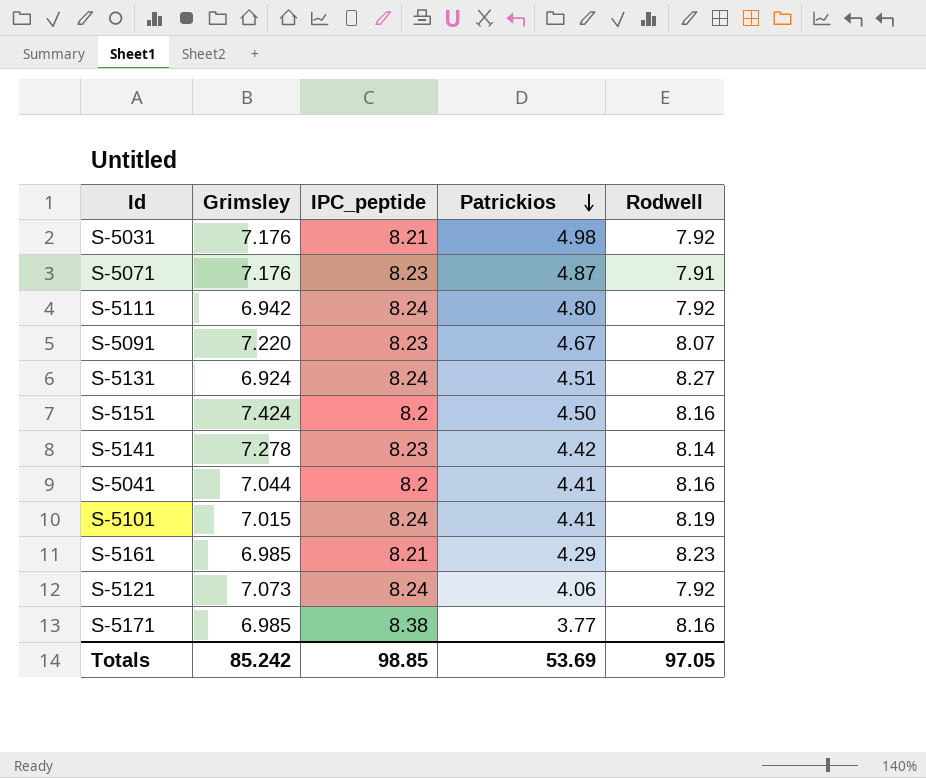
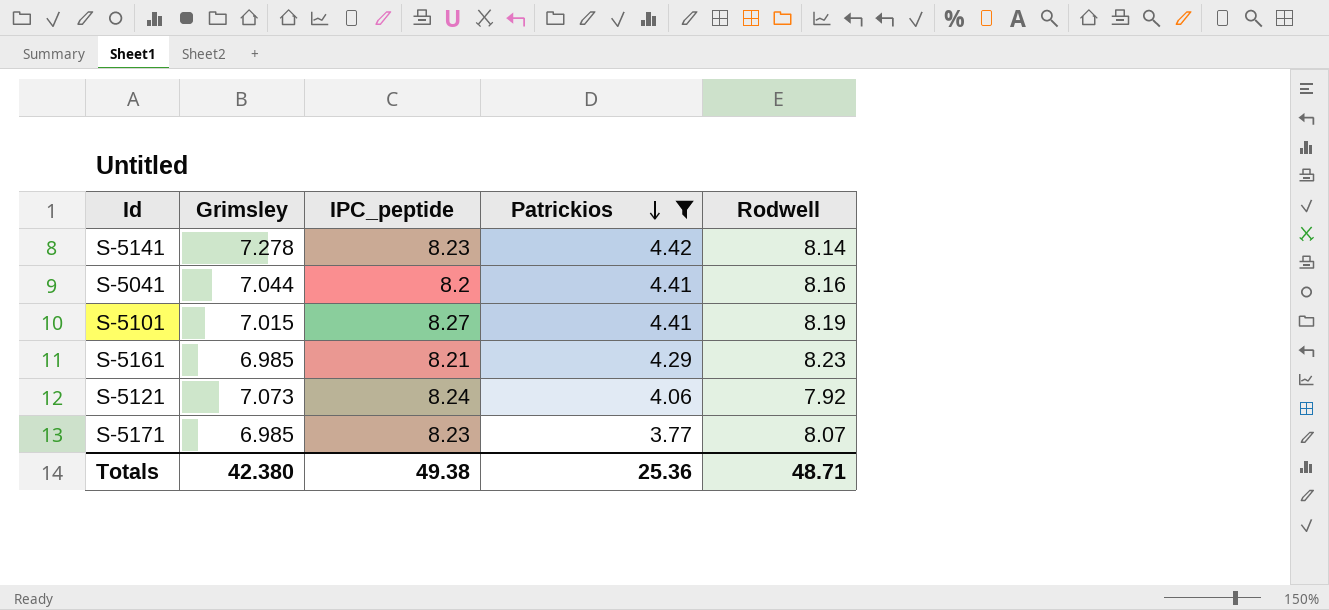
filter: none -> Patrickios <= 4.42
S-5101 | IPC_peptide: 8.24 -> 8.27
S-5171 | IPC_peptide: 8.38 -> 8.23
S-5171 | Rodwell: 8.16 -> 8.07
Totals | Grimsley: 85.242 -> 42.380
Totals | IPC_peptide: 98.85 -> 49.38
Totals | Patrickios: 53.69 -> 25.36
Totals | Rodwell: 97.05 -> 48.71

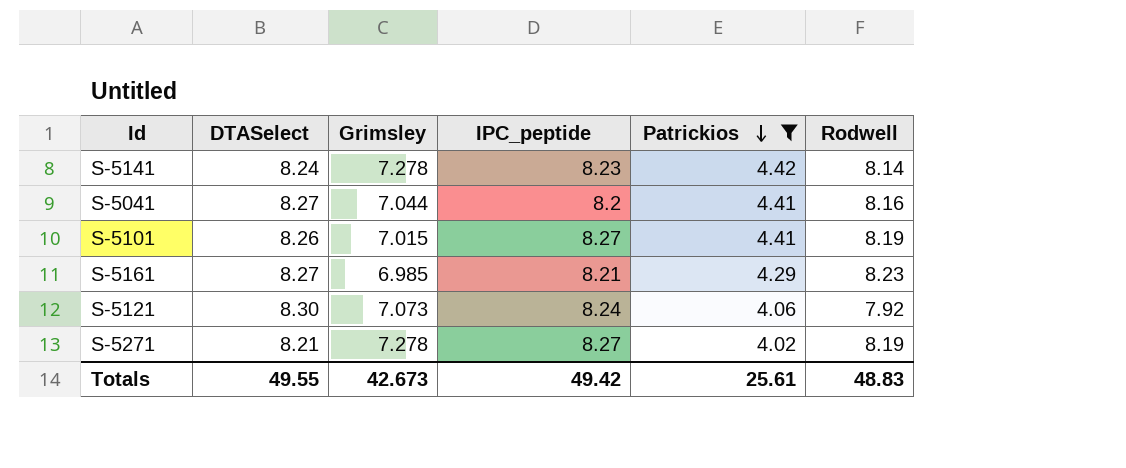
column DTASelect | position: none -> 2
row S-5171: 6.985 | 8.23 | 3.77 | 8.07 -> none
row S-5271: none -> 8.21 | 7.278 | 8.27 | 4.02 | 8.19
Totals | Grimsley: 42.380 -> 42.673
Totals | IPC_peptide: 49.38 -> 49.42
Totals | Patrickios: 25.36 -> 25.61
Totals | Rodwell: 48.71 -> 48.83

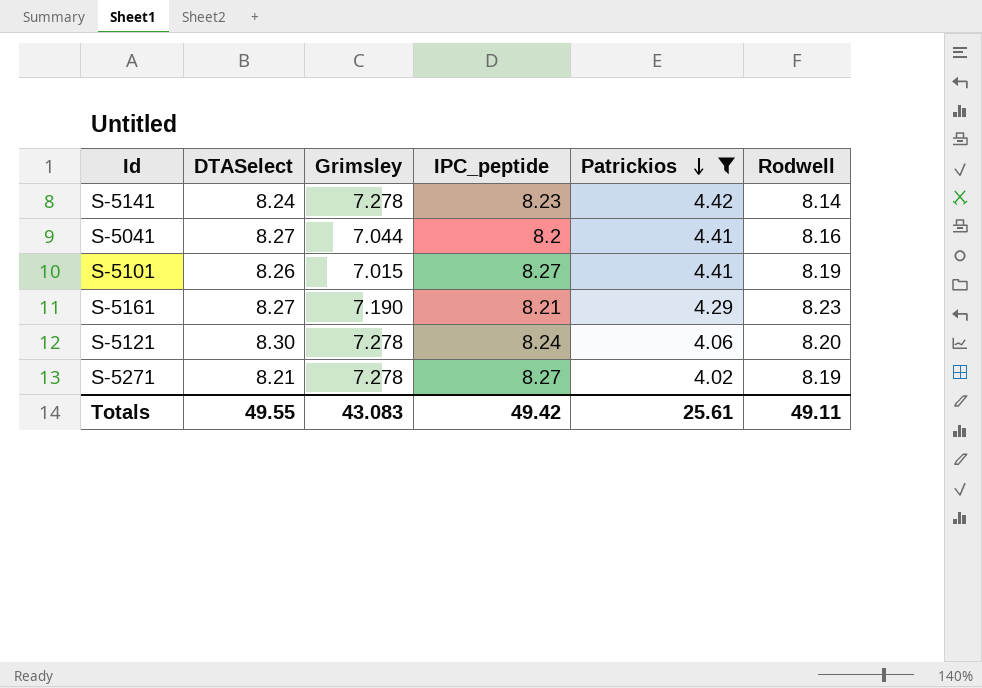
S-5161 | Grimsley: 6.985 -> 7.190
S-5121 | Grimsley: 7.073 -> 7.278
S-5121 | Rodwell: 7.92 -> 8.20
Totals | Grimsley: 42.673 -> 43.083
Totals | Rodwell: 48.83 -> 49.11

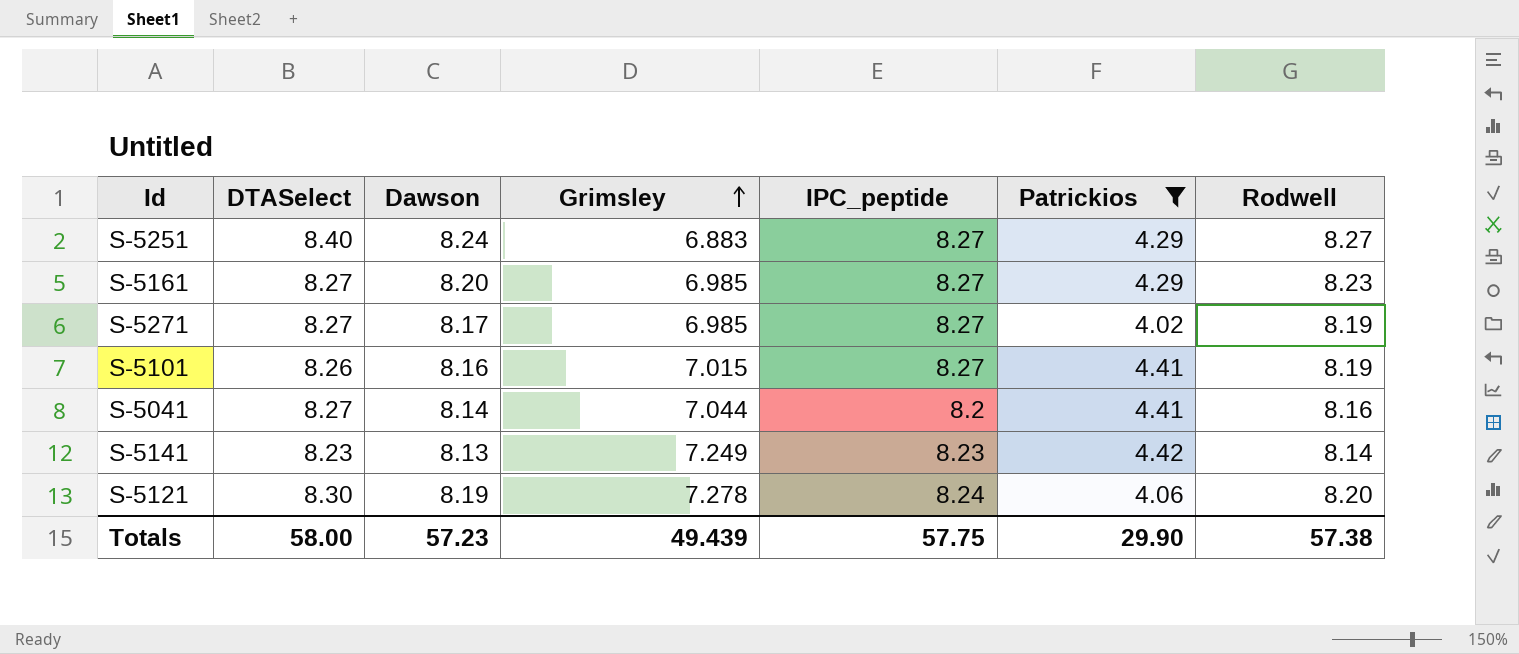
row order: Patrickios descending -> Grimsley ascending
column Dawson | position: none -> 3
row S-5251: none -> 8.40 | 8.24 | 6.883 | 8.27 | 4.29 | 8.27
S-5161 | Grimsley: 7.190 -> 6.985
S-5161 | IPC_peptide: 8.21 -> 8.27
S-5271 | DTASelect: 8.21 -> 8.27
S-5271 | Grimsley: 7.278 -> 6.985
S-5141 | DTASelect: 8.24 -> 8.23
S-5141 | Grimsley: 7.278 -> 7.249
Totals | DTASelect: 49.55 -> 58.00
Totals | Grimsley: 43.083 -> 49.439
Totals | IPC_peptide: 49.42 -> 57.75
Totals | Patrickios: 25.61 -> 29.90
Totals | Rodwell: 49.11 -> 57.38

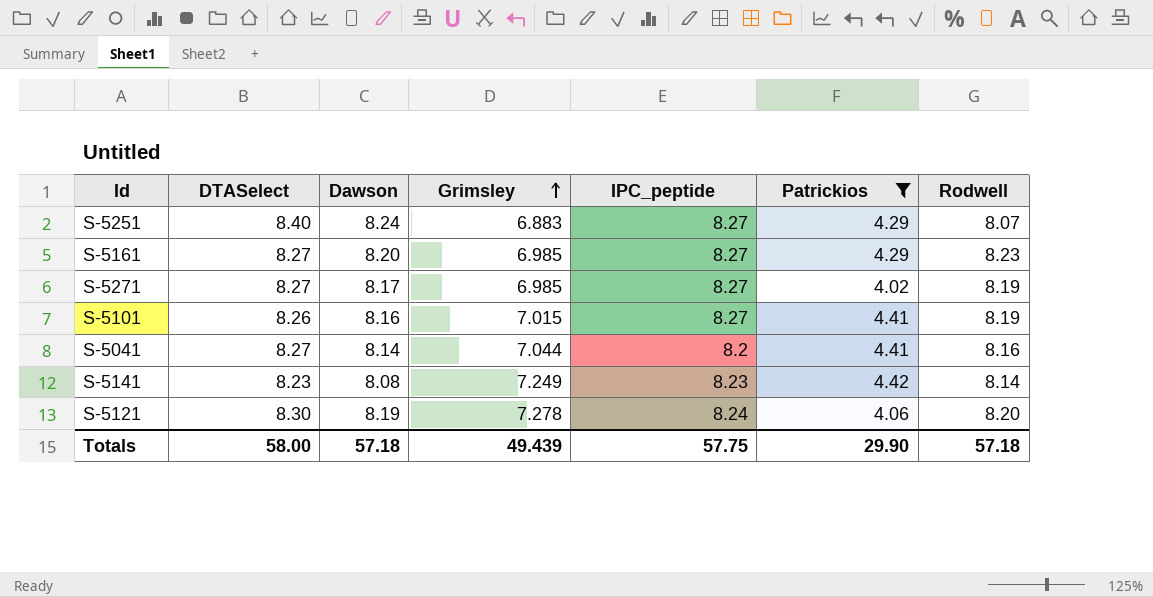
S-5251 | Rodwell: 8.27 -> 8.07
S-5141 | Dawson: 8.13 -> 8.08
Totals | Dawson: 57.23 -> 57.18
Totals | Rodwell: 57.38 -> 57.18

